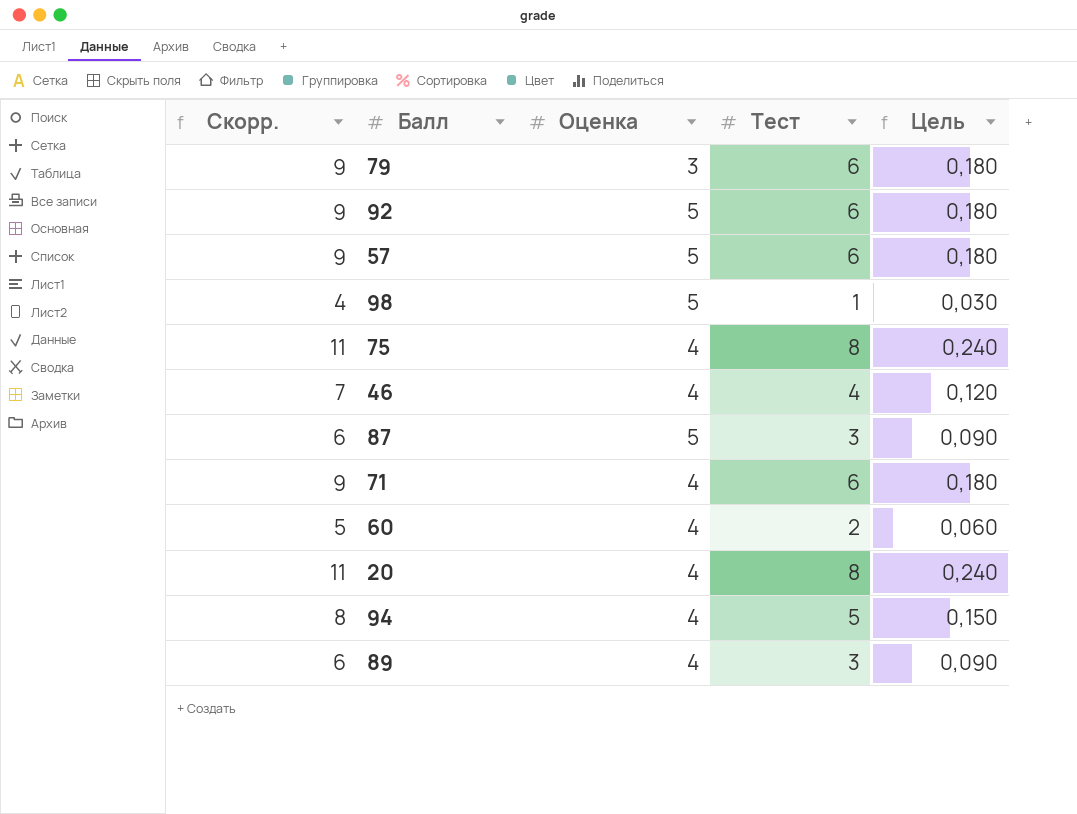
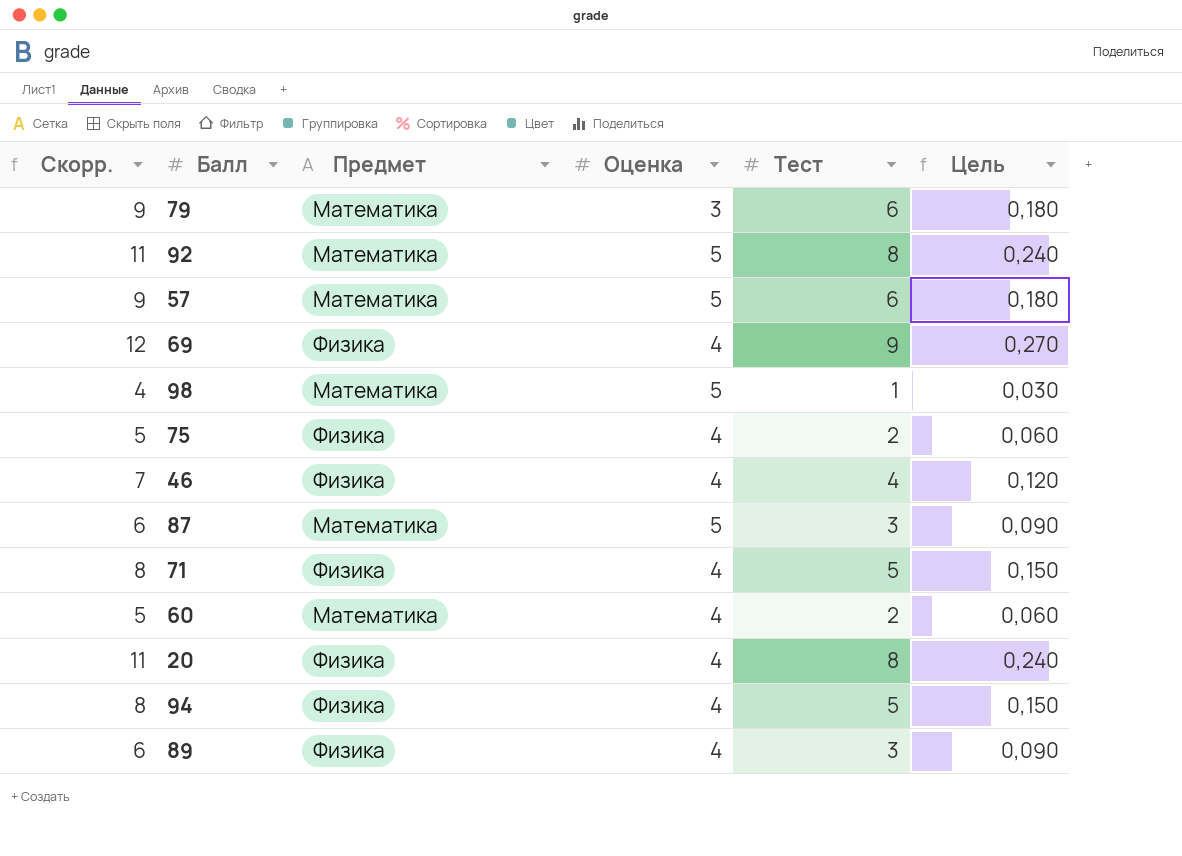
column Предмет | position: none -> 3
92 | Скорр.: 9 -> 11
92 | Тест: 6 -> 8
92 | Цель: 0,180 -> 0,240
row 69: none -> 12 | Физика | 4 | 9 | 0,270
75 | Скорр.: 11 -> 5
75 | Тест: 8 -> 2
75 | Цель: 0,240 -> 0,060
71 | Скорр.: 9 -> 8
71 | Тест: 6 -> 5
71 | Цель: 0,180 -> 0,150

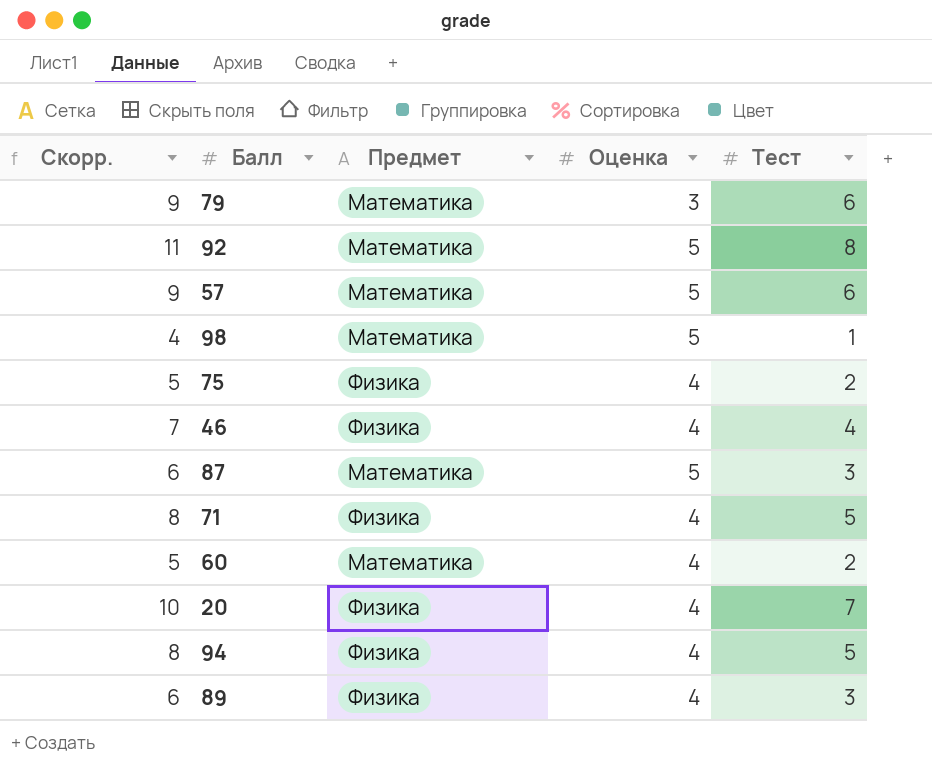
column Цель | formula: [Тест] * 0,03 -> none
row 69: 12 | Физика | 4 | 9 | 0,270 -> none
20 | Скорр.: 11 -> 10
20 | Тест: 8 -> 7

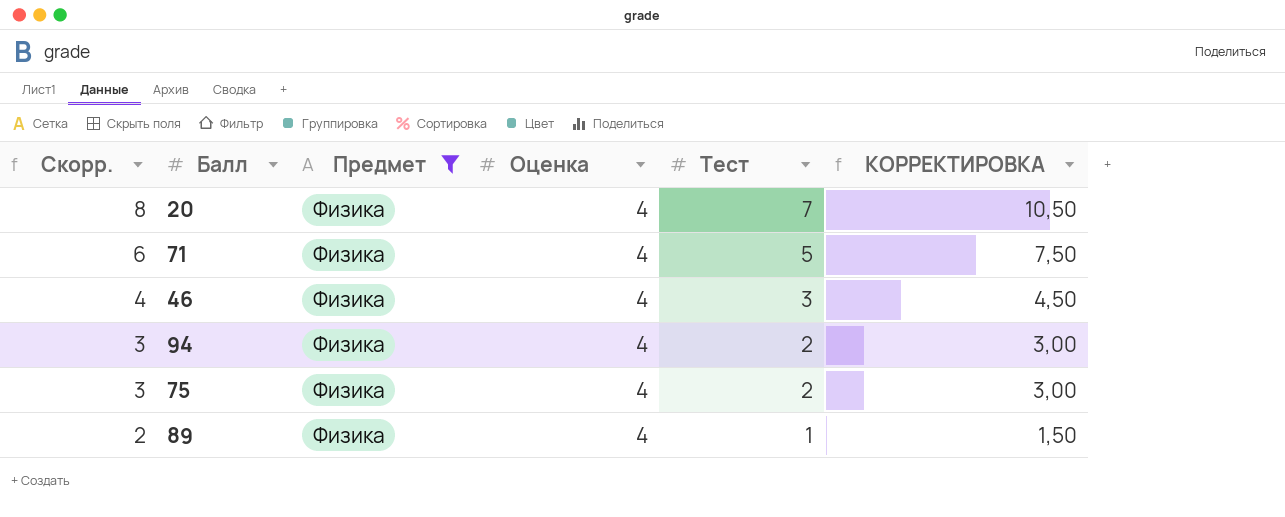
filter: none -> Предмет = Физика
row order: none -> Скорр. descending
column Скорр. | formula: [Тест] + 3 -> [Тест] + 1
column КОРРЕКТИРОВКА | formula: none -> [Тест] * 1,5
46 | Тест: 4 -> 3
94 | Тест: 5 -> 2
89 | Тест: 3 -> 1

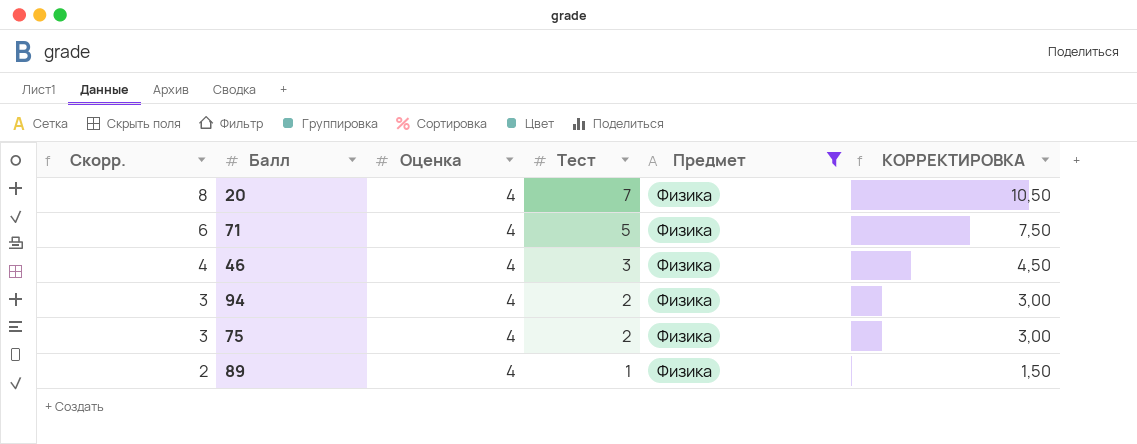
column Предмет | position: 3 -> 5

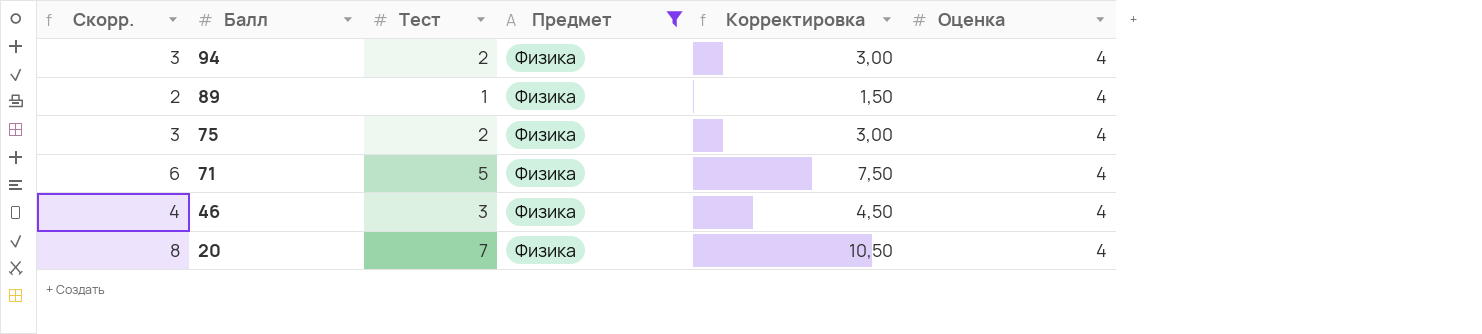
row order: Скорр. descending -> Балл descending
column name: КОРРЕКТИРОВКА -> Корректировка
column Оценка | position: 3 -> 6

